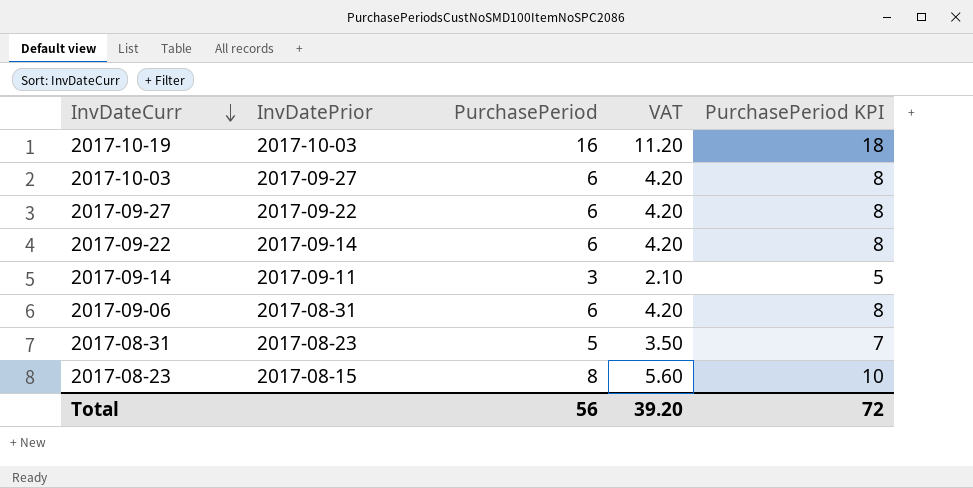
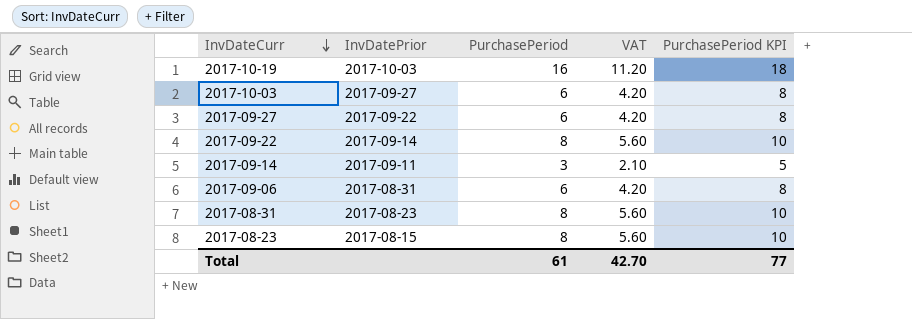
2017-09-22 | PurchasePeriod: 6 -> 8
2017-09-22 | VAT: 4.20 -> 5.60
2017-09-22 | PurchasePeriod KPI: 8 -> 10
2017-08-31 | PurchasePeriod: 5 -> 8
2017-08-31 | VAT: 3.50 -> 5.60
2017-08-31 | PurchasePeriod KPI: 7 -> 10
Total | PurchasePeriod: 56 -> 61
Total | VAT: 39.20 -> 42.70
Total | PurchasePeriod KPI: 72 -> 77

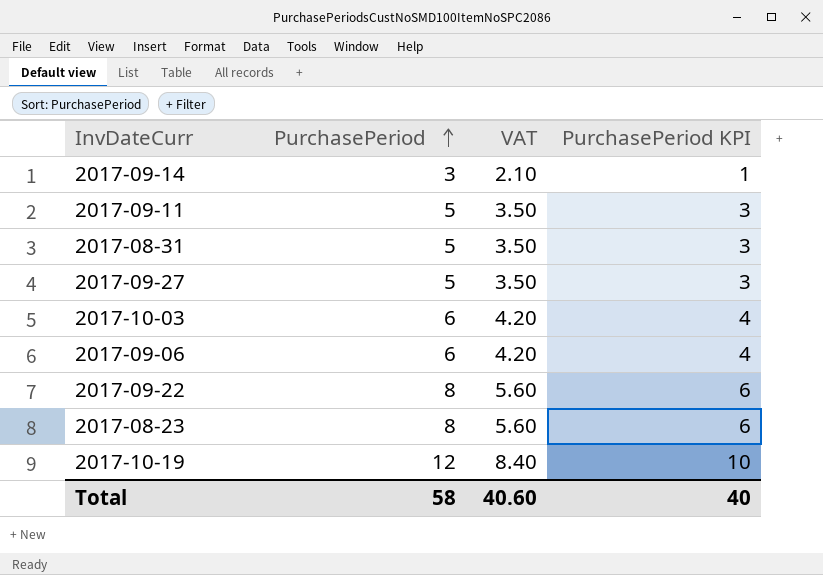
row order: InvDateCurr descending -> PurchasePeriod ascending
column InvDatePrior | position: 2 -> none
column PurchasePeriod KPI | formula: [PurchasePeriod] + 2 -> [PurchasePeriod] - 2
row 2017-09-11: none -> 5 | 3.50 | 3
2017-08-31 | PurchasePeriod: 8 -> 5
2017-08-31 | VAT: 5.60 -> 3.50
2017-09-27 | PurchasePeriod: 6 -> 5
2017-09-27 | VAT: 4.20 -> 3.50
2017-10-19 | PurchasePeriod: 16 -> 12
2017-10-19 | VAT: 11.20 -> 8.40
Total | PurchasePeriod: 61 -> 58
Total | VAT: 42.70 -> 40.60
Total | PurchasePeriod KPI: 77 -> 40

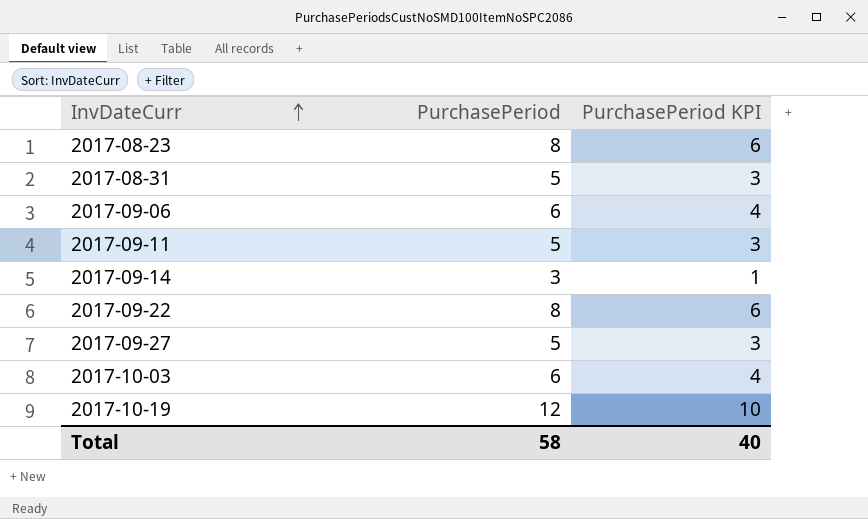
row order: PurchasePeriod ascending -> InvDateCurr ascending
column VAT | formula: [PurchasePeriod] * 0.7 -> none

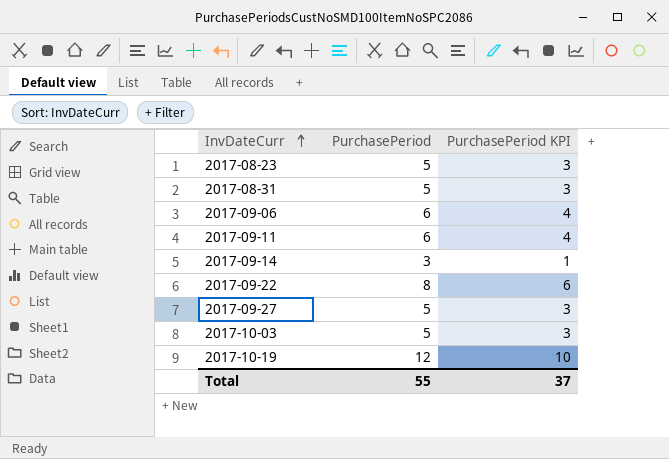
2017-08-23 | PurchasePeriod: 8 -> 5
2017-08-23 | PurchasePeriod KPI: 6 -> 3
2017-09-11 | PurchasePeriod: 5 -> 6
2017-09-11 | PurchasePeriod KPI: 3 -> 4
2017-10-03 | PurchasePeriod: 6 -> 5
2017-10-03 | PurchasePeriod KPI: 4 -> 3
Total | PurchasePeriod: 58 -> 55
Total | PurchasePeriod KPI: 40 -> 37

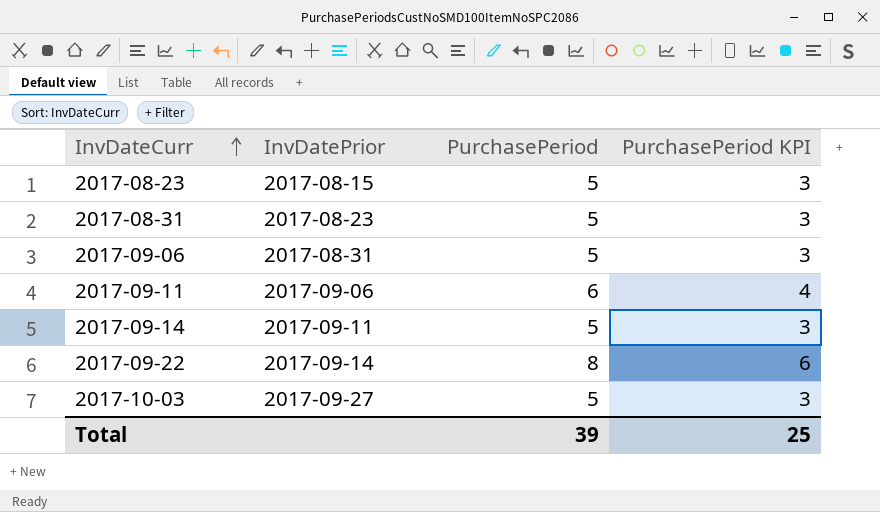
column InvDatePrior | position: none -> 2
row 2017-09-27: 5 | 3 -> none
row 2017-10-19: 12 | 10 -> none
2017-09-06 | PurchasePeriod: 6 -> 5
2017-09-06 | PurchasePeriod KPI: 4 -> 3
2017-09-14 | PurchasePeriod: 3 -> 5
2017-09-14 | PurchasePeriod KPI: 1 -> 3
Total | PurchasePeriod: 55 -> 39
Total | PurchasePeriod KPI: 37 -> 25

